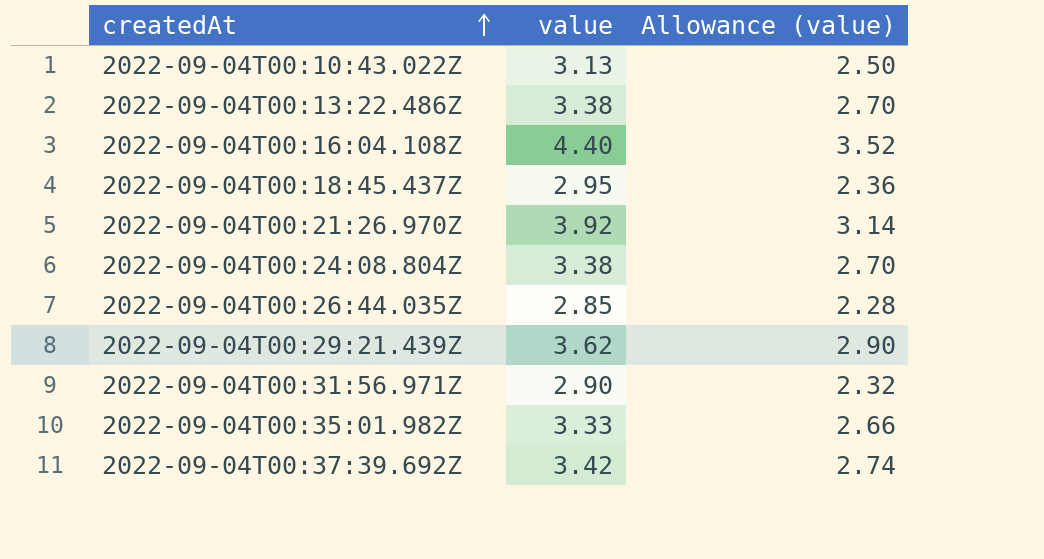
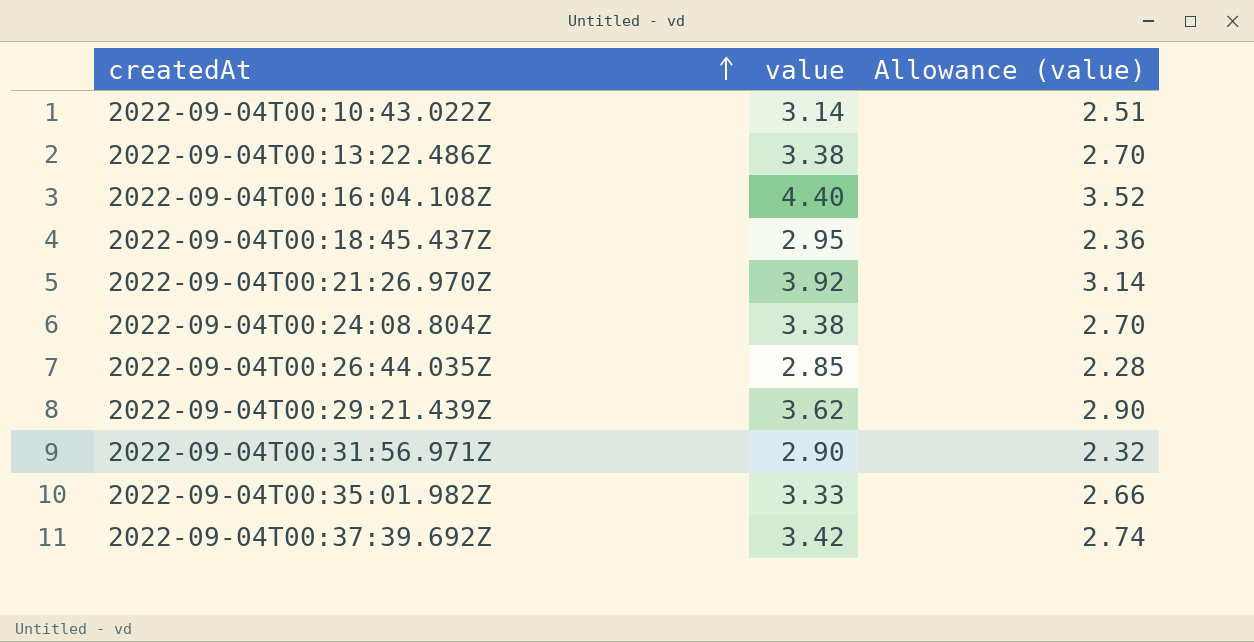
2022-09-04T00:10:43.022Z | value: 3.13 -> 3.14
2022-09-04T00:10:43.022Z | Allowance (value): 2.50 -> 2.51

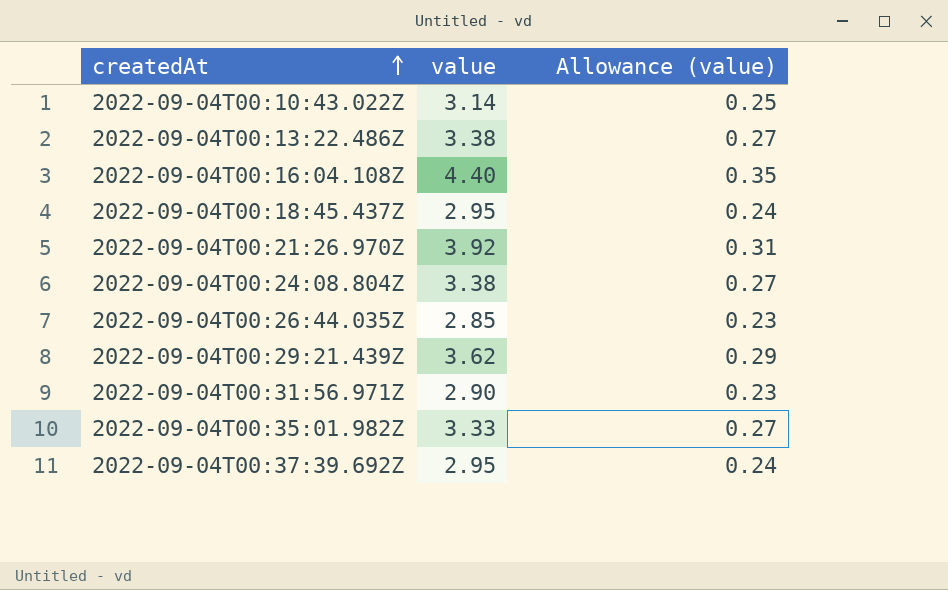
column Allowance (value) | formula: [value] * 0.8 -> [value] * 0.08
2022-09-04T00:37:39.692Z | value: 3.42 -> 2.95

